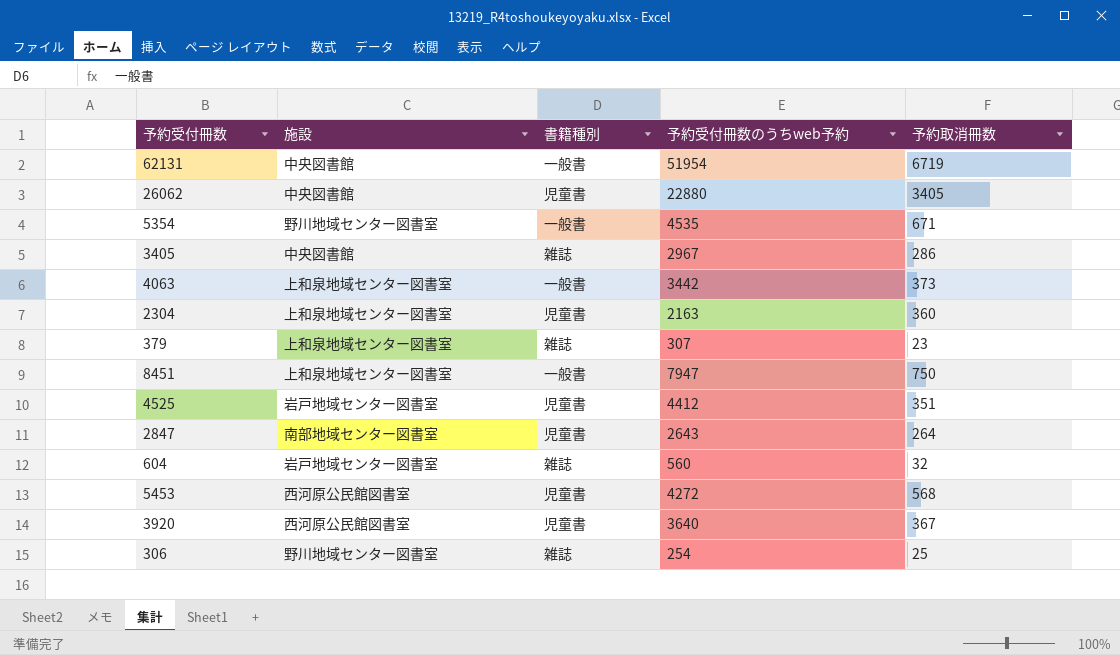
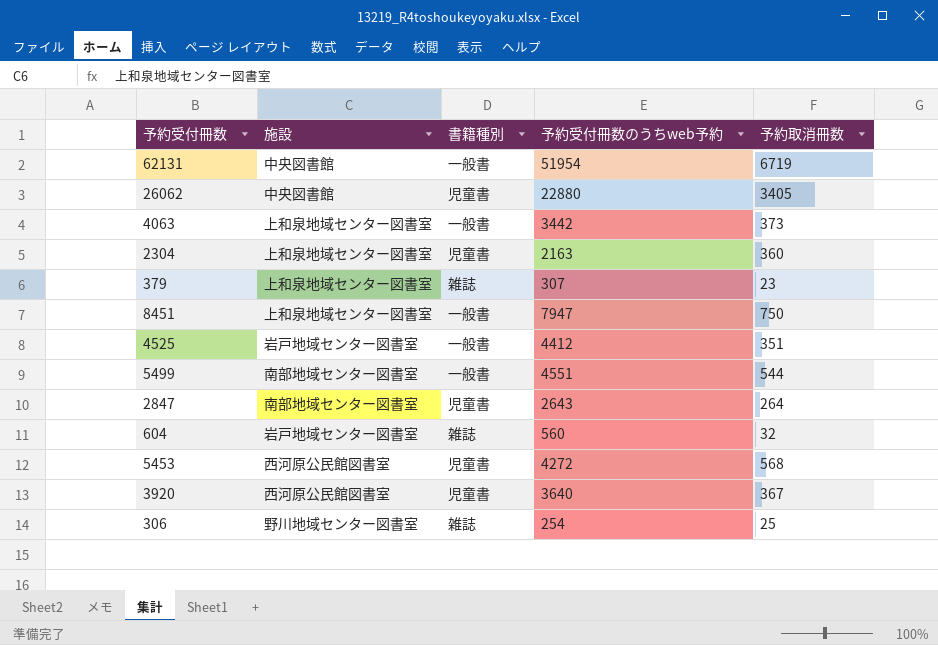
row 5354: 野川地域センター図書室 | 一般書 | 4535 | 671 -> none
row 3405: 中央図書館 | 雑誌 | 2967 | 286 -> none
4525 | 書籍種別: 児童書 -> 一般書
row 5499: none -> 南部地域センター図書室 | 一般書 | 4551 | 544

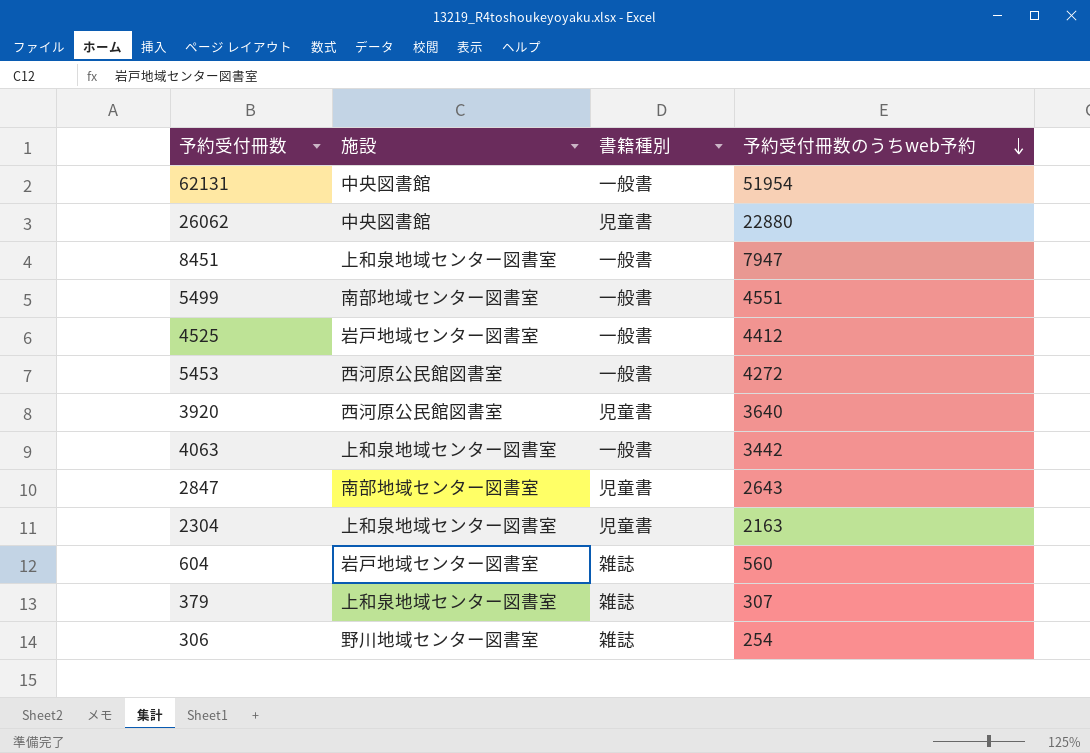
row order: none -> 予約受付冊数のうちweb予約 descending
column 予約取消冊数 | position: 5 -> none
5453 | 書籍種別: 児童書 -> 一般書

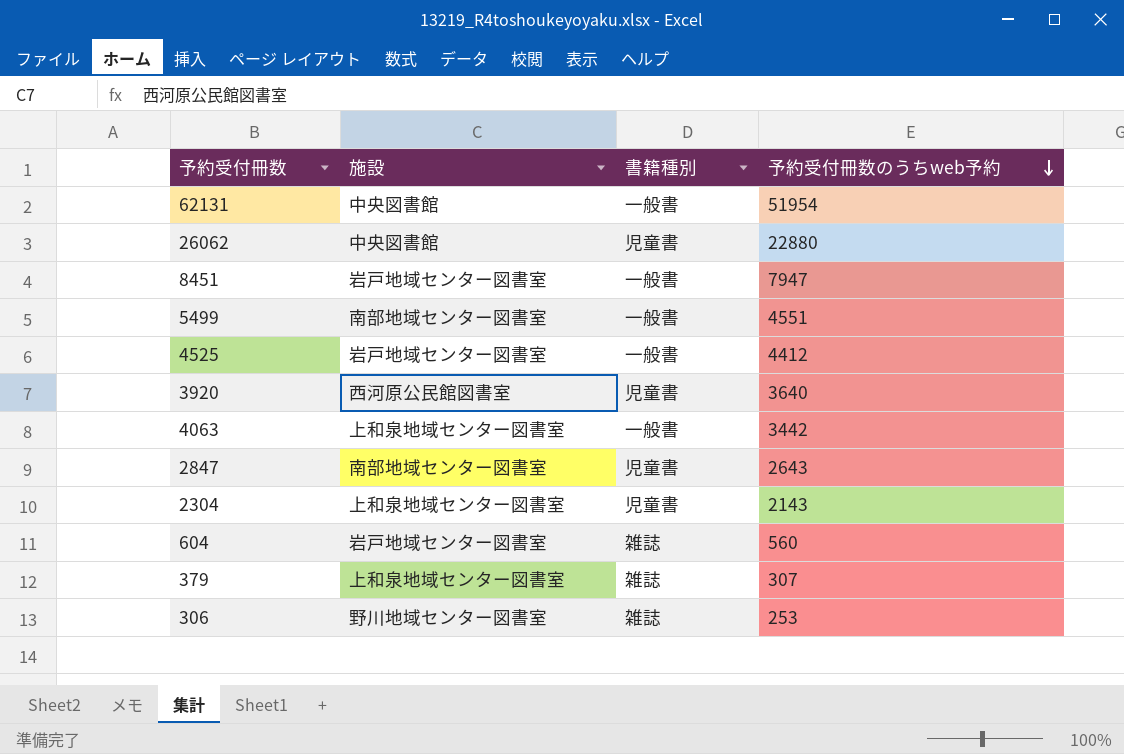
row 5453: 西河原公民館図書室 | 一般書 | 4272 -> none
8451 | 施設: 上和泉地域センター図書室 -> 岩戸地域センター図書室
2304 | 予約受付冊数のうちweb予約: 2163 -> 2143
306 | 予約受付冊数のうちweb予約: 254 -> 253

